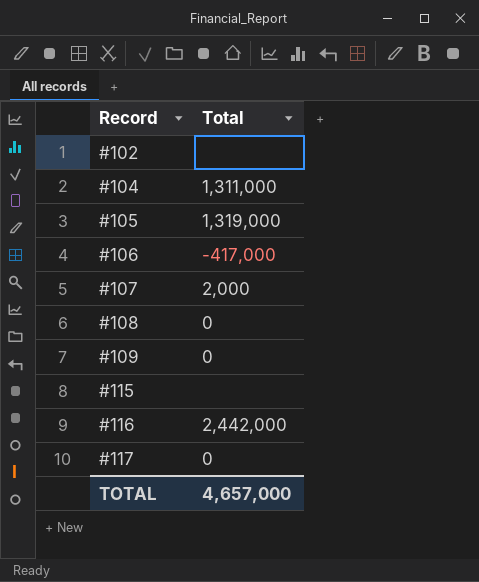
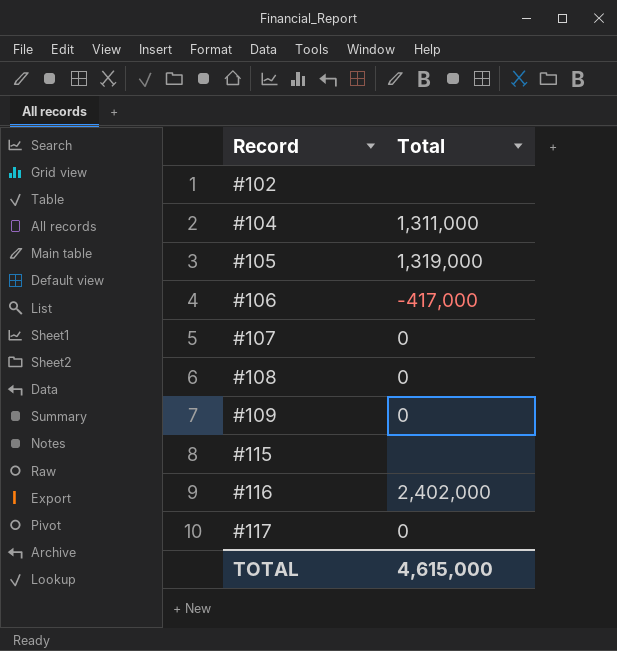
#107 | Total: 2,000 -> 0
#116 | Total: 2,442,000 -> 2,402,000
TOTAL | Total: 4,657,000 -> 4,615,000

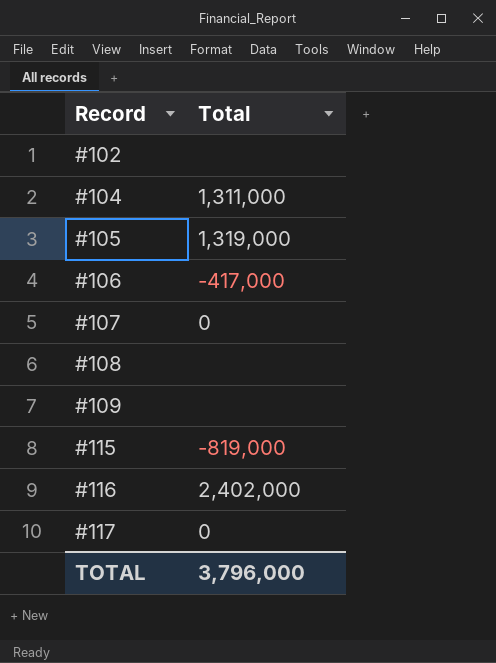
#108 | Total: 0 -> none
#109 | Total: 0 -> none
#115 | Total: none -> -819,000
TOTAL | Total: 4,615,000 -> 3,796,000

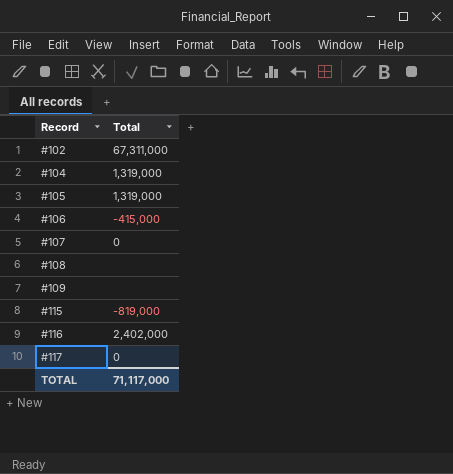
#102 | Total: none -> 67,311,000
#104 | Total: 1,311,000 -> 1,319,000
#106 | Total: -417,000 -> -415,000
TOTAL | Total: 3,796,000 -> 71,117,000

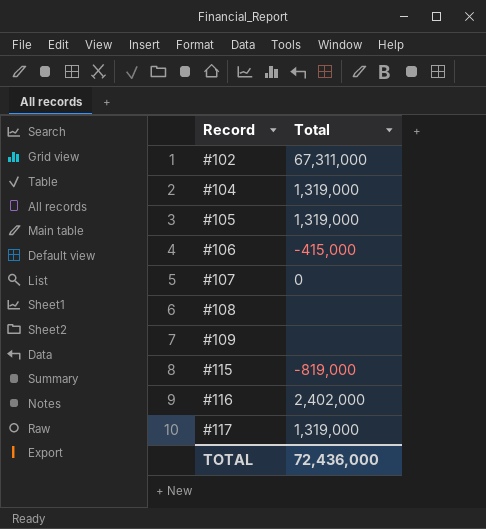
#117 | Total: 0 -> 1,319,000
TOTAL | Total: 71,117,000 -> 72,436,000

